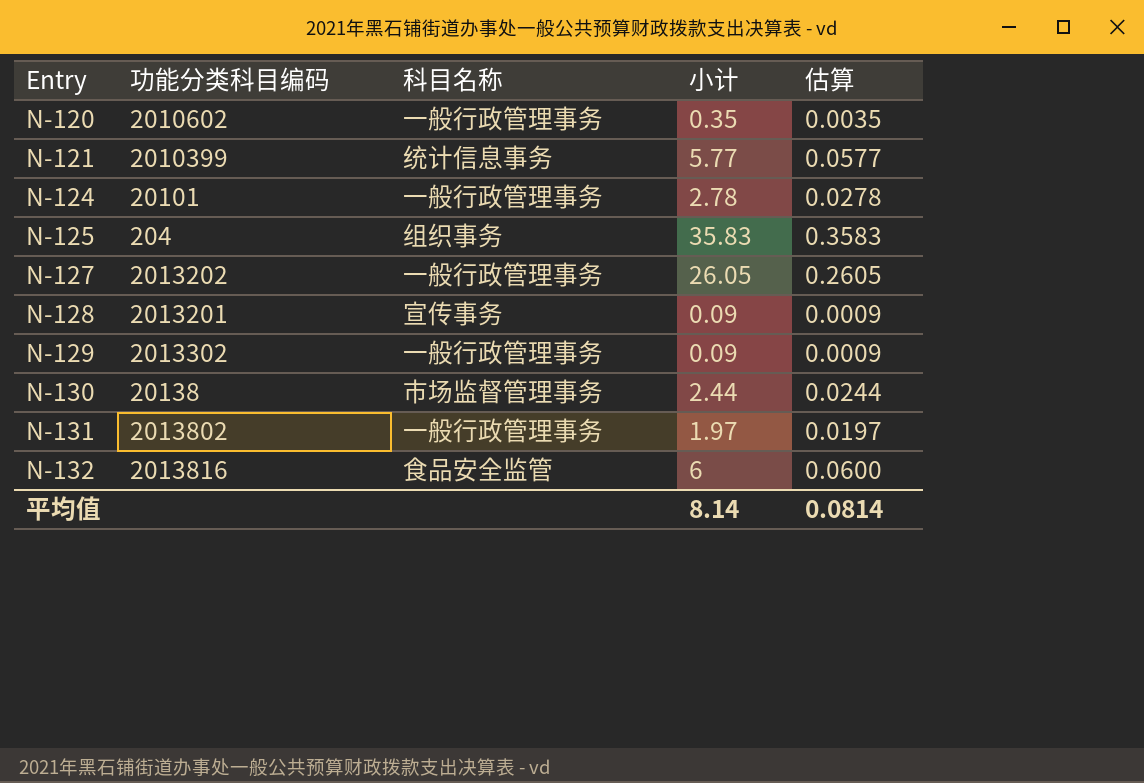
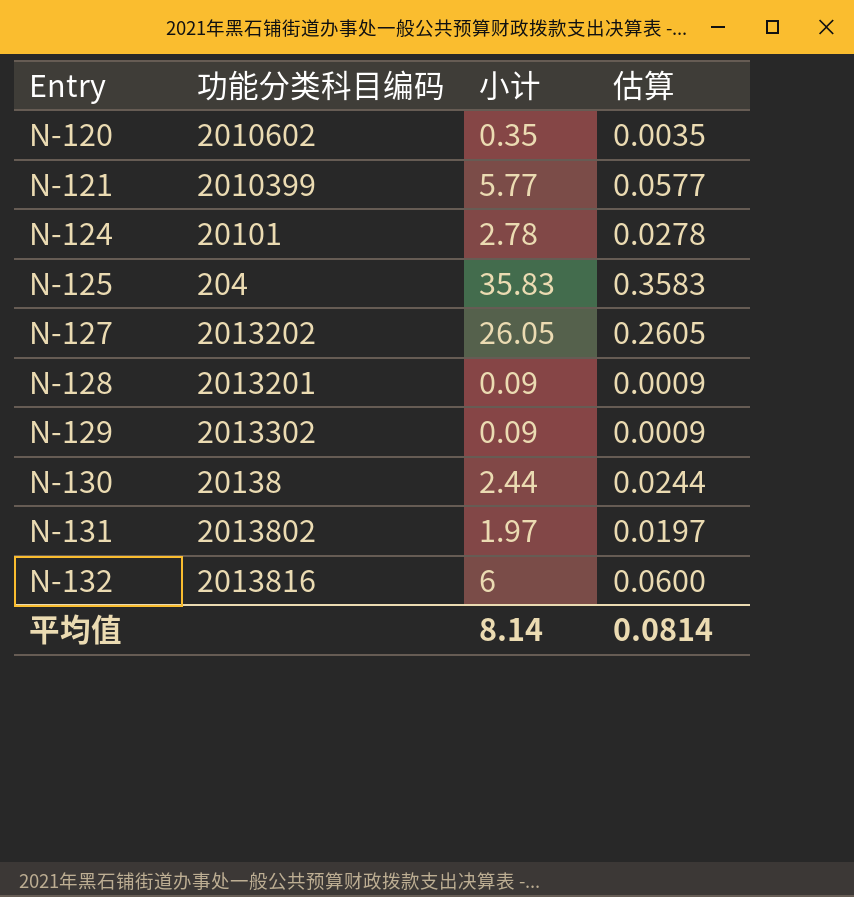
column 科目名称 | position: 3 -> none

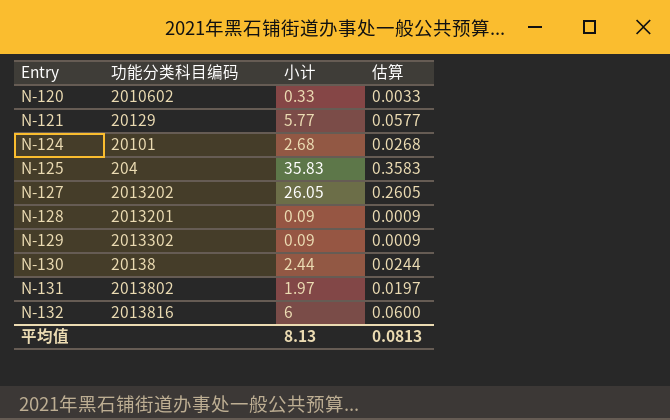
N-120 | 小计: 0.35 -> 0.33
N-120 | 估算: 0.0035 -> 0.0033
N-121 | 功能分类科目编码: 2010399 -> 20129
N-124 | 小计: 2.78 -> 2.68
N-124 | 估算: 0.0278 -> 0.0268
平均值 | 小计: 8.14 -> 8.13
平均值 | 估算: 0.0814 -> 0.0813

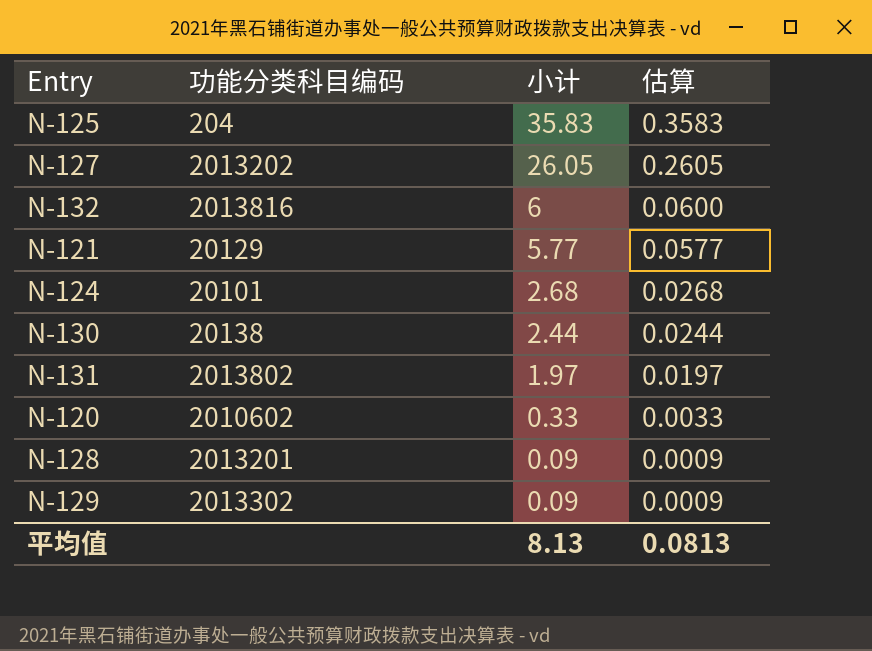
row order: Entry ascending -> 小计 descending

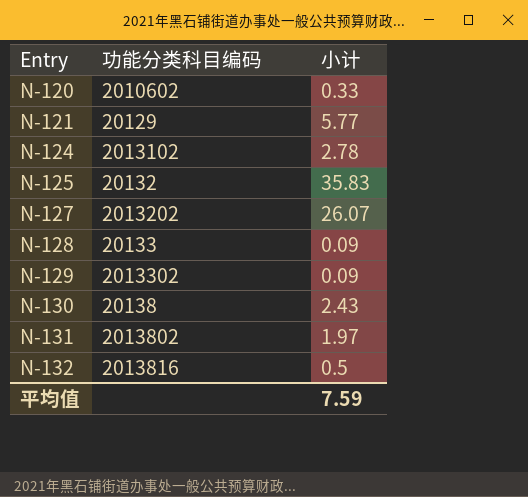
row order: 小计 descending -> Entry ascending
column 估算 | formula: [小计] * 0.01 -> none
N-124 | 功能分类科目编码: 20101 -> 2013102
N-124 | 小计: 2.68 -> 2.78
N-125 | 功能分类科目编码: 204 -> 20132
N-127 | 小计: 26.05 -> 26.07
N-128 | 功能分类科目编码: 2013201 -> 20133
N-130 | 小计: 2.44 -> 2.43
N-132 | 小计: 6 -> 0.5
平均值 | 小计: 8.13 -> 7.59

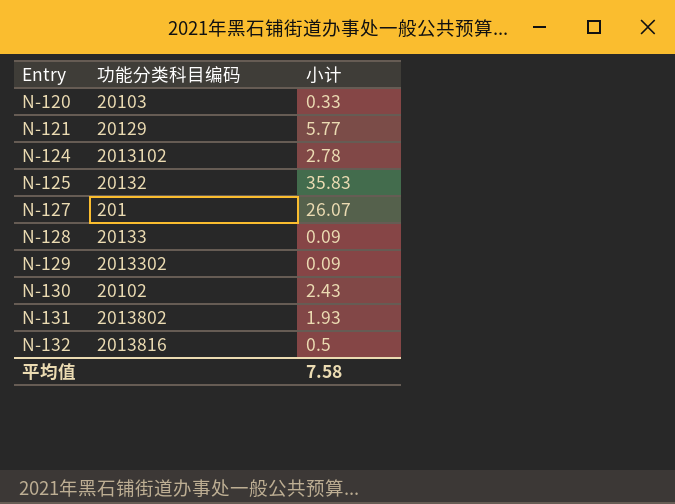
N-120 | 功能分类科目编码: 2010602 -> 20103
N-127 | 功能分类科目编码: 2013202 -> 201
N-130 | 功能分类科目编码: 20138 -> 20102
N-131 | 小计: 1.97 -> 1.93
平均值 | 小计: 7.59 -> 7.58

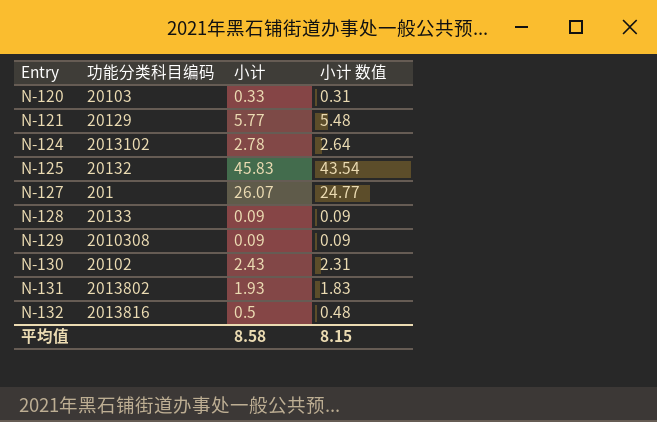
column 小计 数值 | formula: none -> [小计] * 0.95
N-125 | 小计: 35.83 -> 45.83
N-129 | 功能分类科目编码: 2013302 -> 2010308
平均值 | 小计: 7.58 -> 8.58

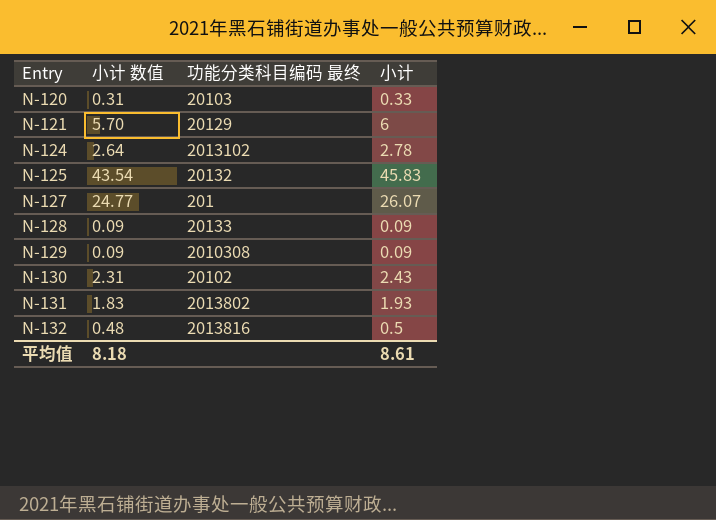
column 小计 数值 | position: 4 -> 2
column name: 功能分类科目编码 -> 功能分类科目编码 最终
N-121 | 小计 数值: 5.48 -> 5.70
N-121 | 小计: 5.77 -> 6
平均值 | 小计 数值: 8.15 -> 8.18
平均值 | 小计: 8.58 -> 8.61

